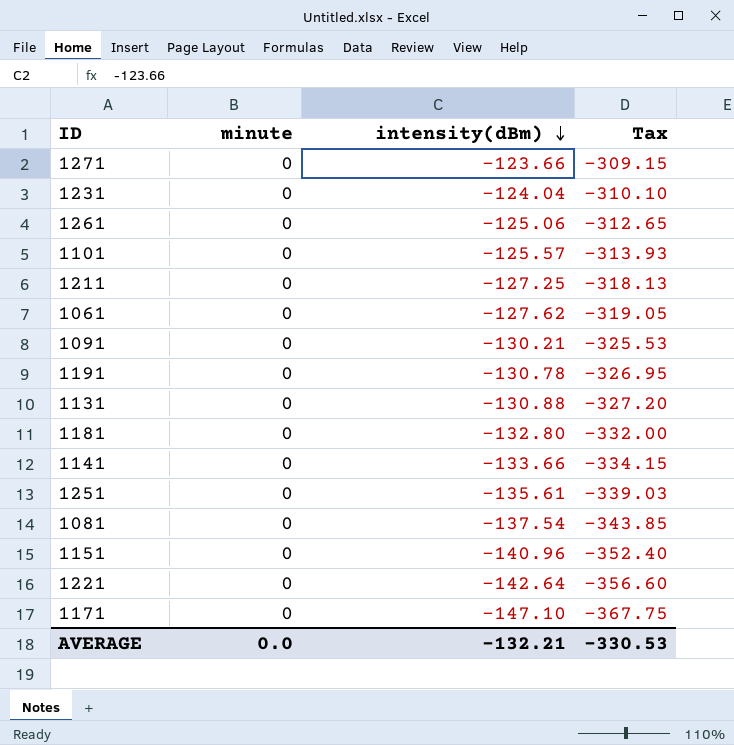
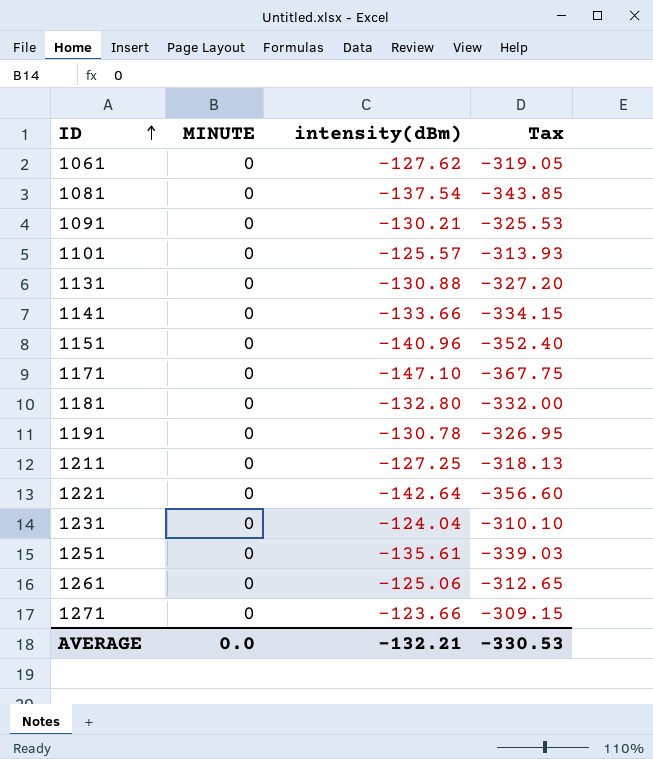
row order: intensity(dBm) descending -> ID ascending
column name: minute -> MINUTE

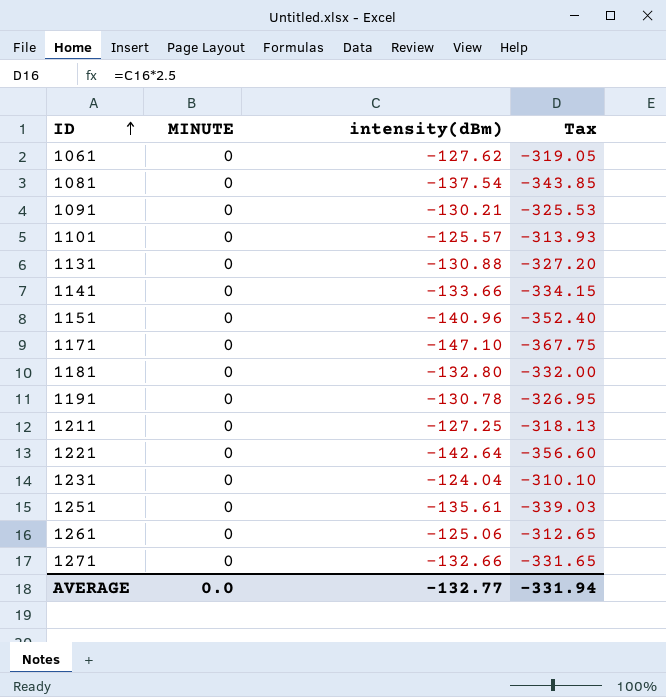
1271 | intensity(dBm): -123.66 -> -132.66
1271 | Tax: -309.15 -> -331.65
AVERAGE | intensity(dBm): -132.21 -> -132.77
AVERAGE | Tax: -330.53 -> -331.94

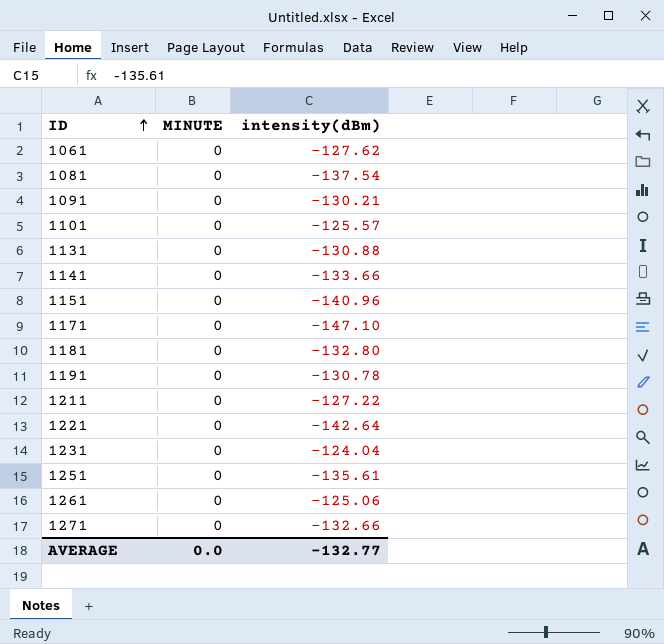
column Tax | formula: [intensity(dBm)] * 2.5 -> none
1211 | intensity(dBm): -127.25 -> -127.22

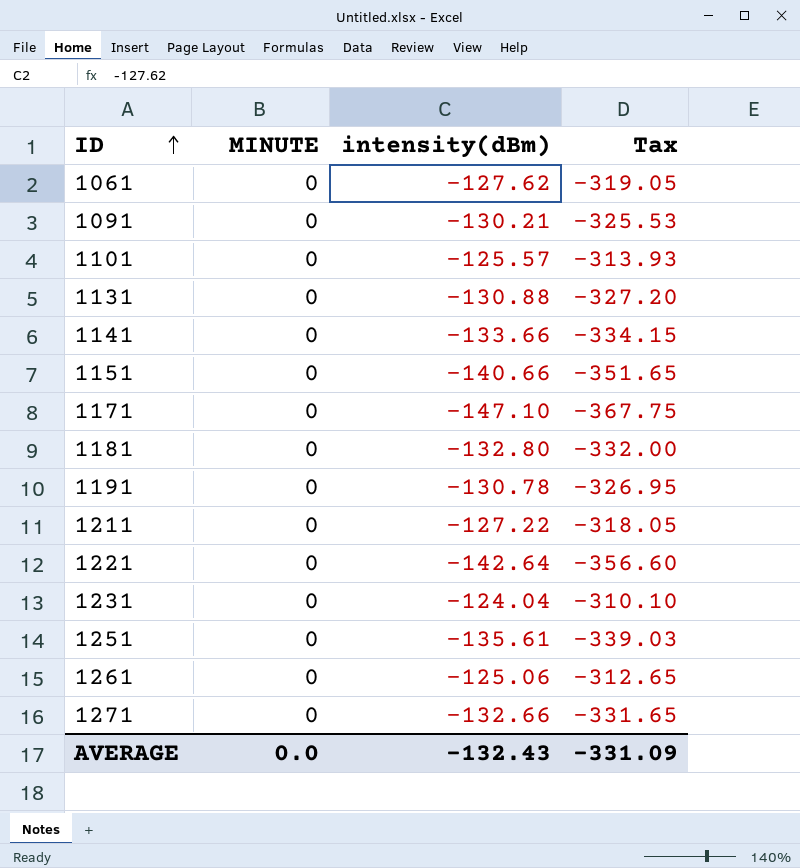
column Tax | formula: none -> [intensity(dBm)] * 2.5
row 1081: 0 | -137.54 -> none
1151 | intensity(dBm): -140.96 -> -140.66
AVERAGE | intensity(dBm): -132.77 -> -132.43

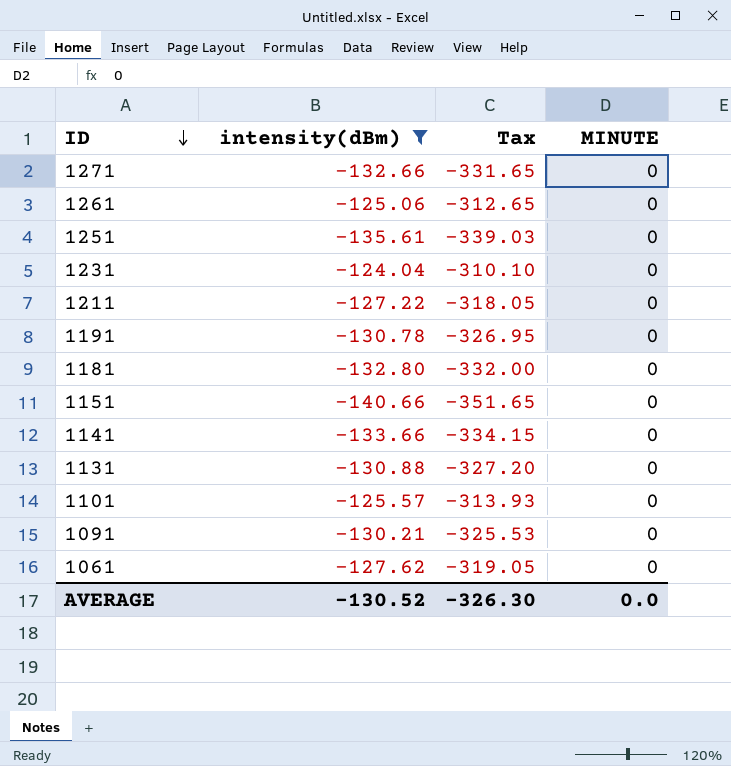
filter: none -> intensity(dBm) >= -140.66
row order: ID ascending -> ID descending
column MINUTE | position: 2 -> 4
AVERAGE | intensity(dBm): -132.43 -> -130.52
AVERAGE | Tax: -331.09 -> -326.30

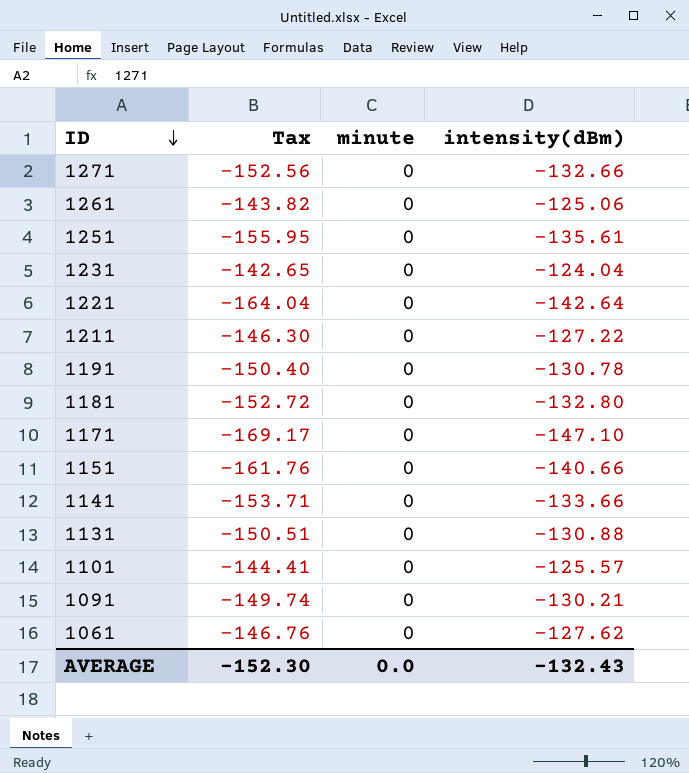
filter: intensity(dBm) >= -140.66 -> none
column Tax | formula: [intensity(dBm)] * 2.5 -> [intensity(dBm)] * 1.15
column name: MINUTE -> minute
column intensity(dBm) | position: 2 -> 4
AVERAGE | Tax: -326.30 -> -152.30
AVERAGE | intensity(dBm): -130.52 -> -132.43

